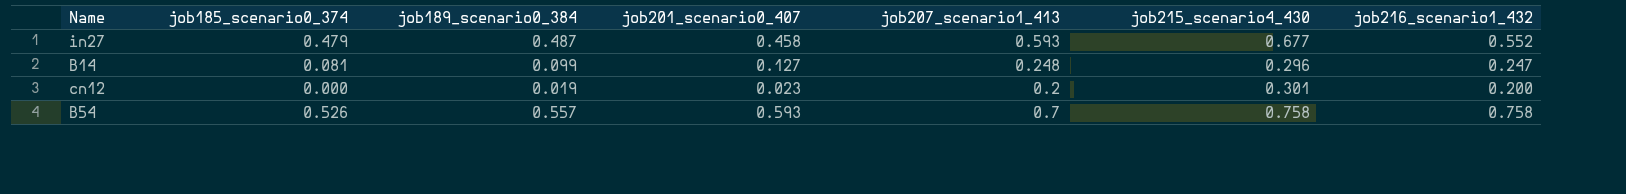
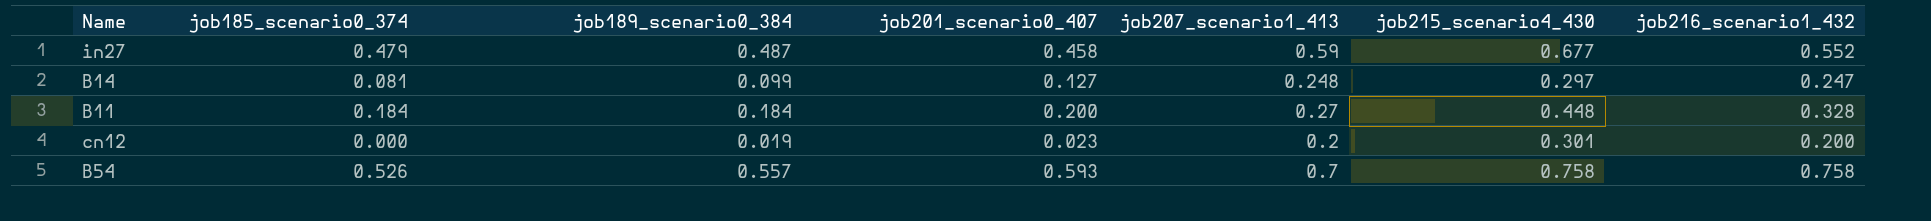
in27 | job207_scenario1_413: 0.593 -> 0.59
B14 | job215_scenario4_430: 0.296 -> 0.297
row B11: none -> 0.184 | 0.184 | 0.200 | 0.27 | 0.448 | 0.328

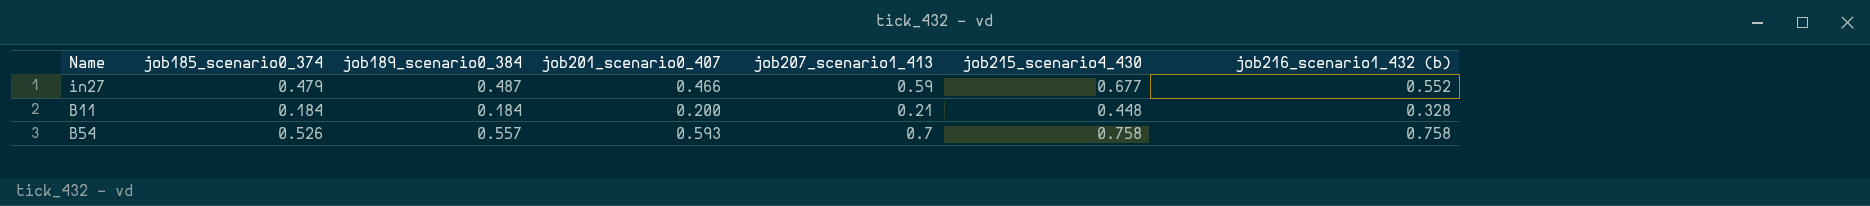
column name: job216_scenario1_432 -> job216_scenario1_432 (b)
row B14: 0.081 | 0.099 | 0.127 | 0.248 | 0.297 | 0.247 -> none
row cn12: 0.000 | 0.019 | 0.023 | 0.2 | 0.301 | 0.200 -> none
in27 | job201_scenario0_407: 0.458 -> 0.466
B11 | job207_scenario1_413: 0.27 -> 0.21

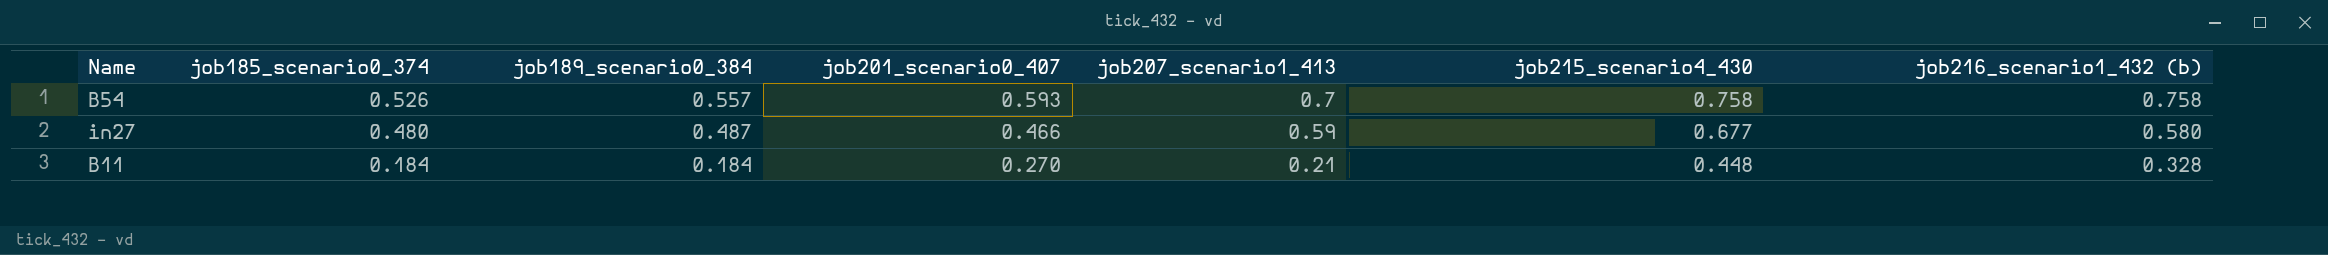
row order: none -> job185_scenario0_374 descending
in27 | job185_scenario0_374: 0.479 -> 0.480
in27 | job216_scenario1_432 (b): 0.552 -> 0.580
B11 | job201_scenario0_407: 0.200 -> 0.270

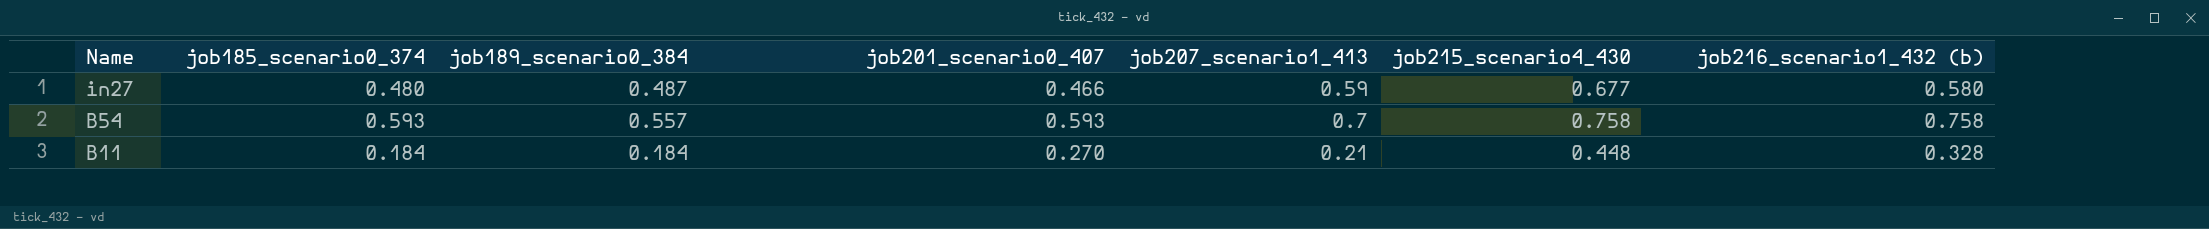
row order: job185_scenario0_374 descending -> Name descending
B54 | job185_scenario0_374: 0.526 -> 0.593

